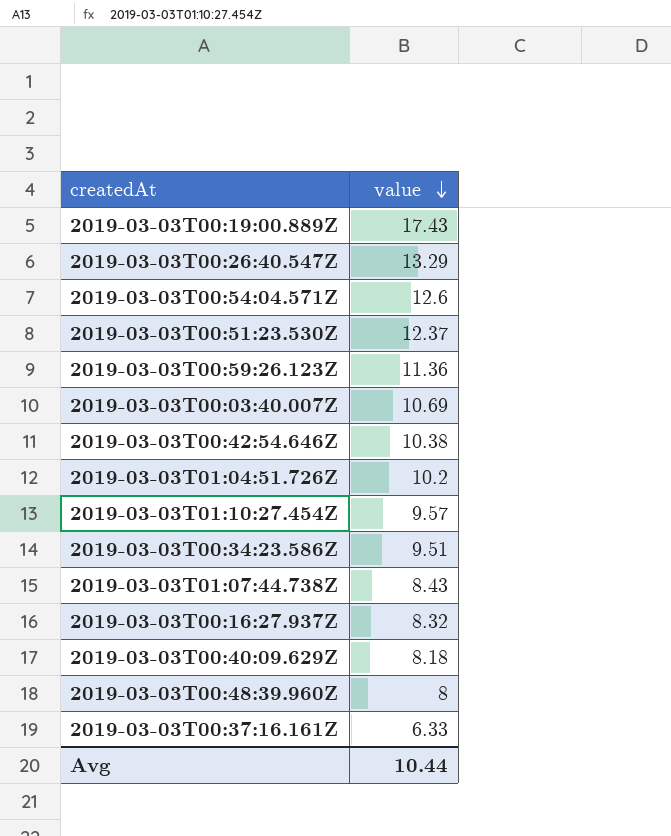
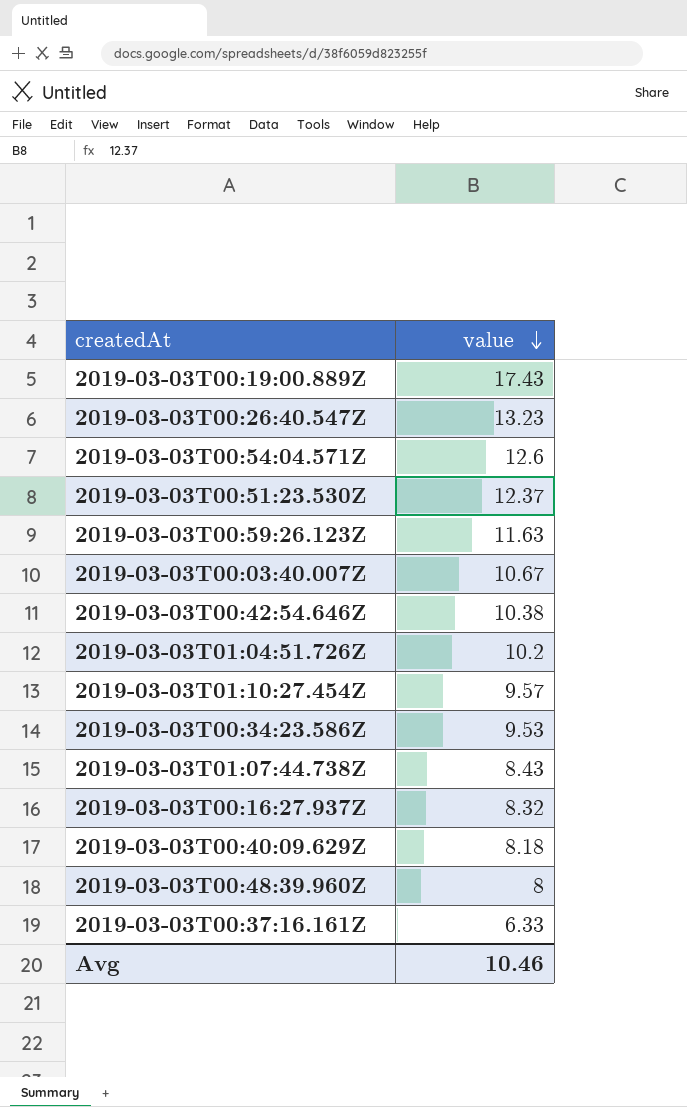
2019-03-03T00:26:40.547Z | value: 13.29 -> 13.23
2019-03-03T00:59:26.123Z | value: 11.36 -> 11.63
2019-03-03T00:03:40.007Z | value: 10.69 -> 10.67
2019-03-03T00:34:23.586Z | value: 9.51 -> 9.53
Avg | value: 10.44 -> 10.46

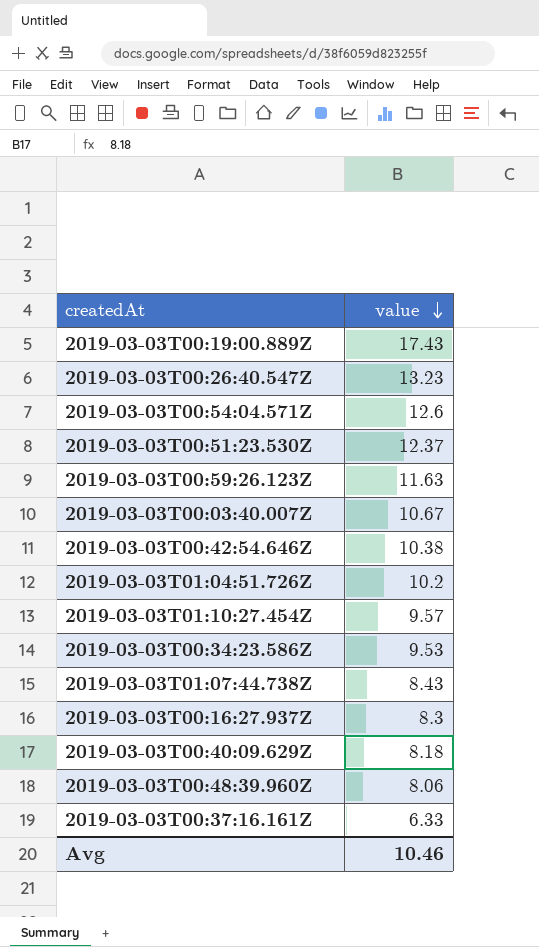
2019-03-03T00:16:27.937Z | value: 8.32 -> 8.3
2019-03-03T00:48:39.960Z | value: 8 -> 8.06

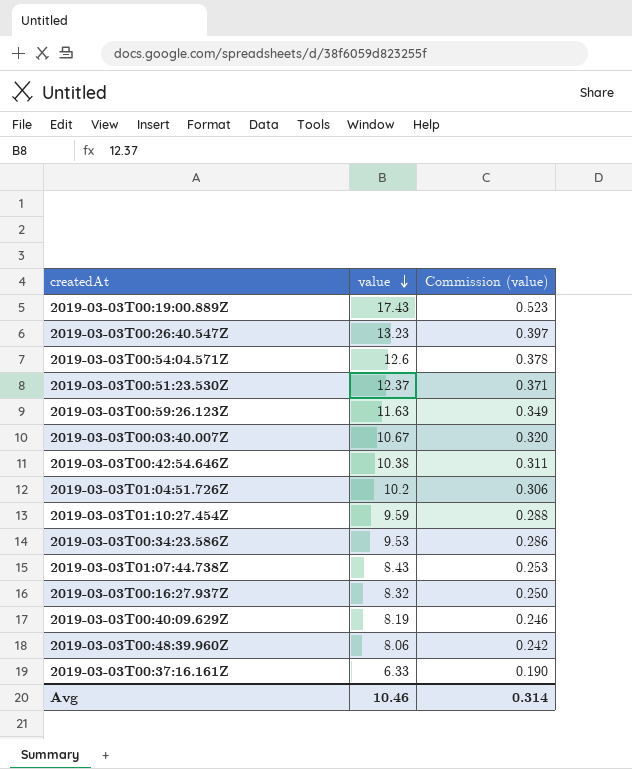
column Commission (value) | formula: none -> [value] * 0.03
2019-03-03T01:10:27.454Z | value: 9.57 -> 9.59
2019-03-03T00:16:27.937Z | value: 8.3 -> 8.32
2019-03-03T00:40:09.629Z | value: 8.18 -> 8.19

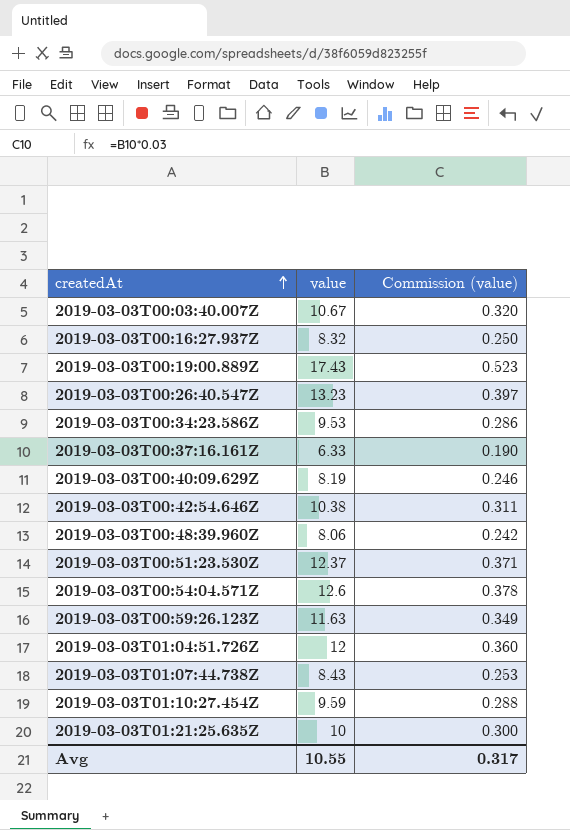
row order: value descending -> createdAt ascending
2019-03-03T01:04:51.726Z | value: 10.2 -> 12
2019-03-03T01:04:51.726Z | Commission (value): 0.306 -> 0.360
row 2019-03-03T01:21:25.635Z: none -> 10 | 0.300
Avg | value: 10.46 -> 10.55
Avg | Commission (value): 0.314 -> 0.317

